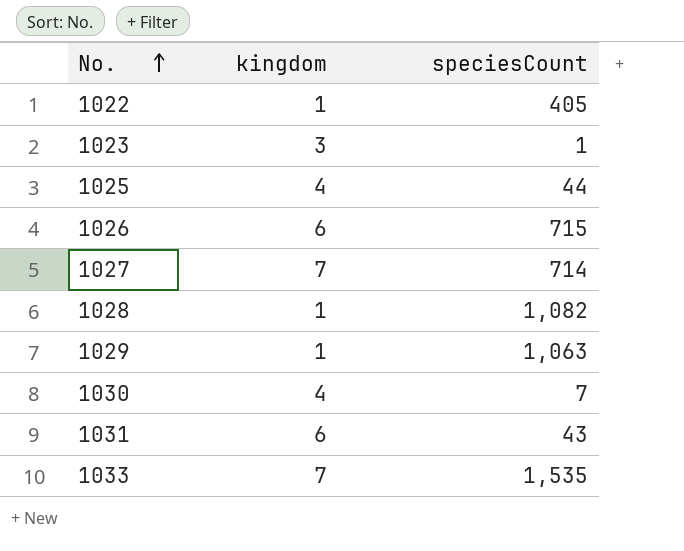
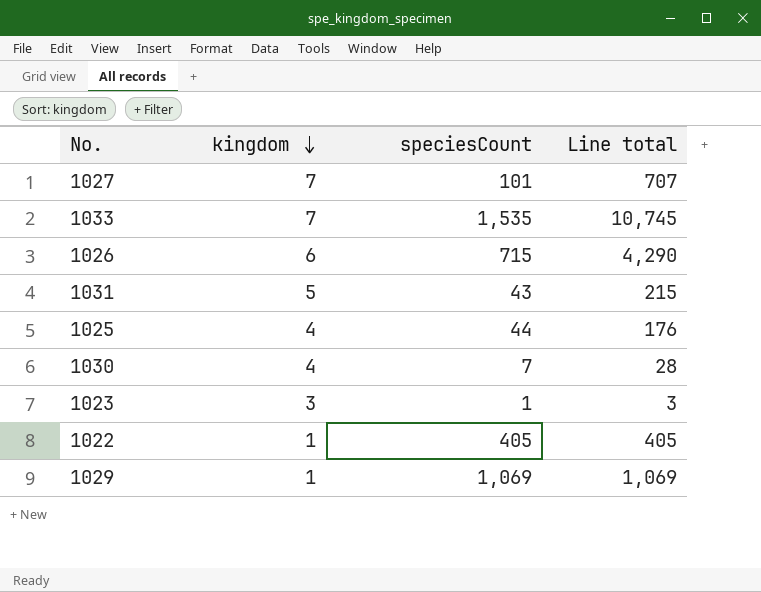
row order: No. ascending -> kingdom descending
column Line total | formula: none -> [kingdom] * [speciesCount]
row 1028: 1 | 1,082 -> none
1027 | speciesCount: 714 -> 101
1031 | kingdom: 6 -> 5
1029 | speciesCount: 1,063 -> 1,069

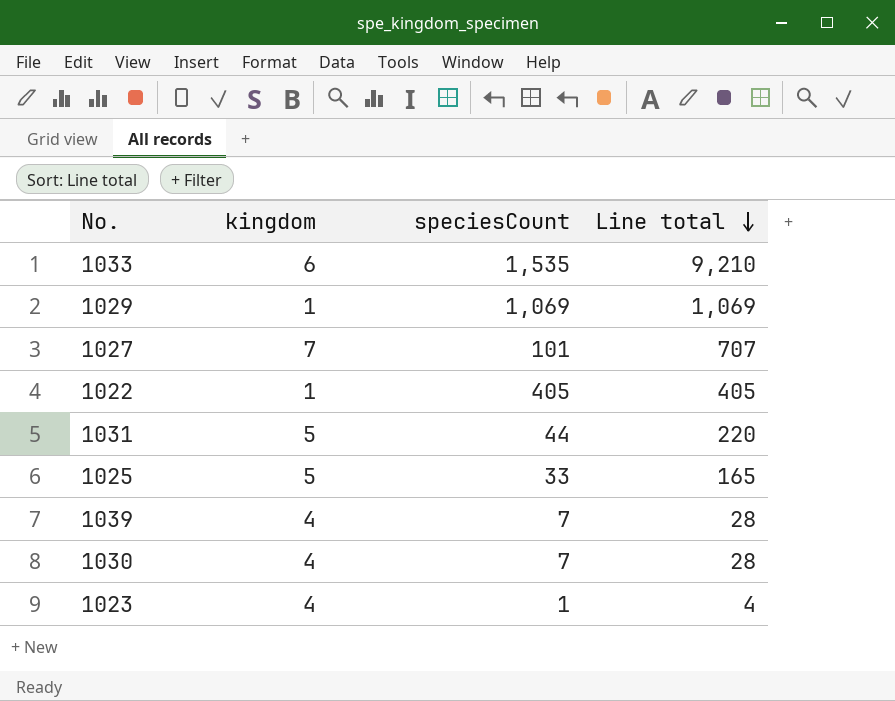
row order: kingdom descending -> Line total descending
row 1026: 6 | 715 | 4,290 -> none
1033 | kingdom: 7 -> 6
1033 | Line total: 10,745 -> 9,210
1031 | speciesCount: 43 -> 44
1031 | Line total: 215 -> 220
1025 | kingdom: 4 -> 5
1025 | speciesCount: 44 -> 33
1025 | Line total: 176 -> 165
row 1039: none -> 4 | 7 | 28
1023 | kingdom: 3 -> 4
1023 | Line total: 3 -> 4

